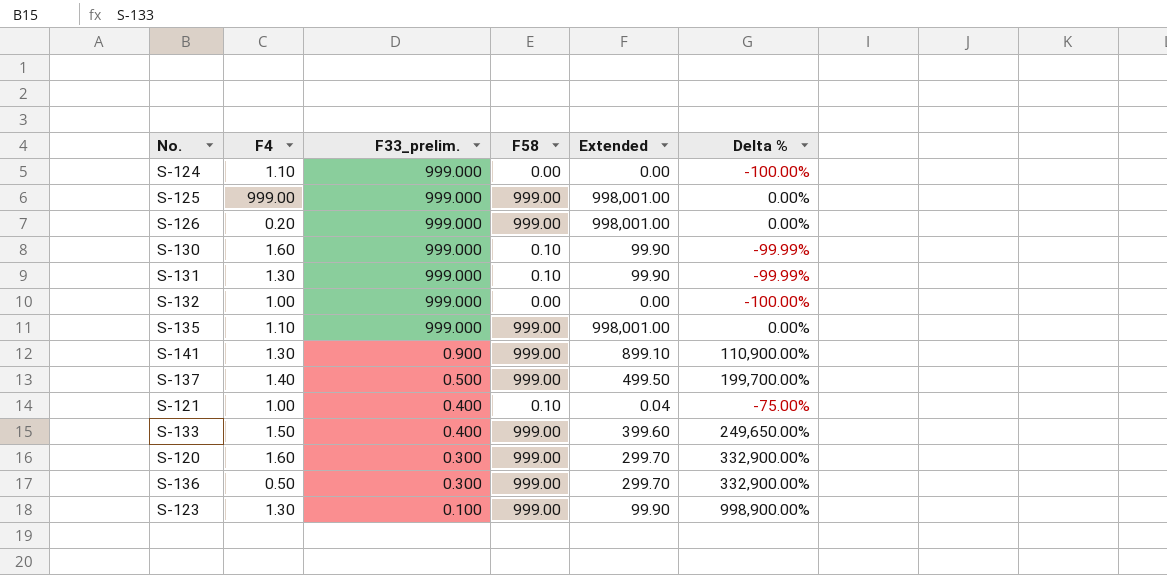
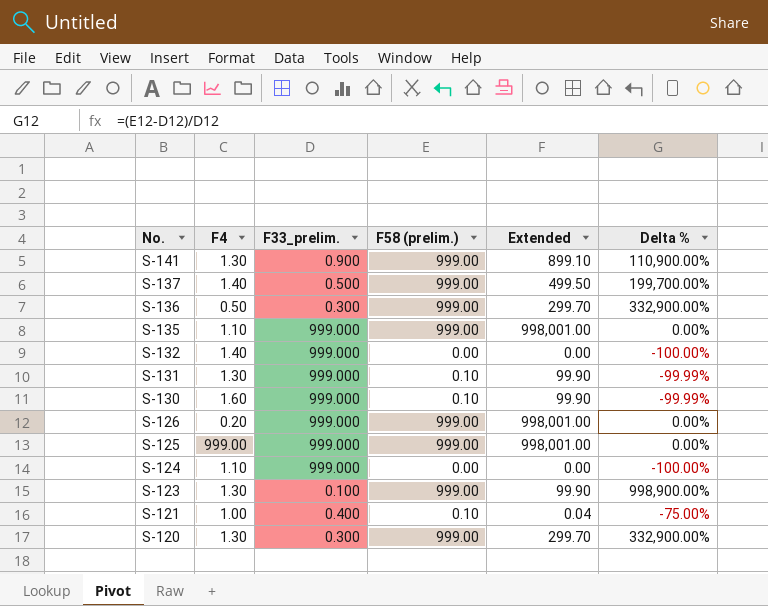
row order: F33_prelim. descending -> No. descending
column name: F58 -> F58 (prelim.)
row S-133: 1.50 | 0.400 | 999.00 | 399.60 | 249,650.00% -> none
S-132 | F4: 1.00 -> 1.40
S-120 | F4: 1.60 -> 1.30

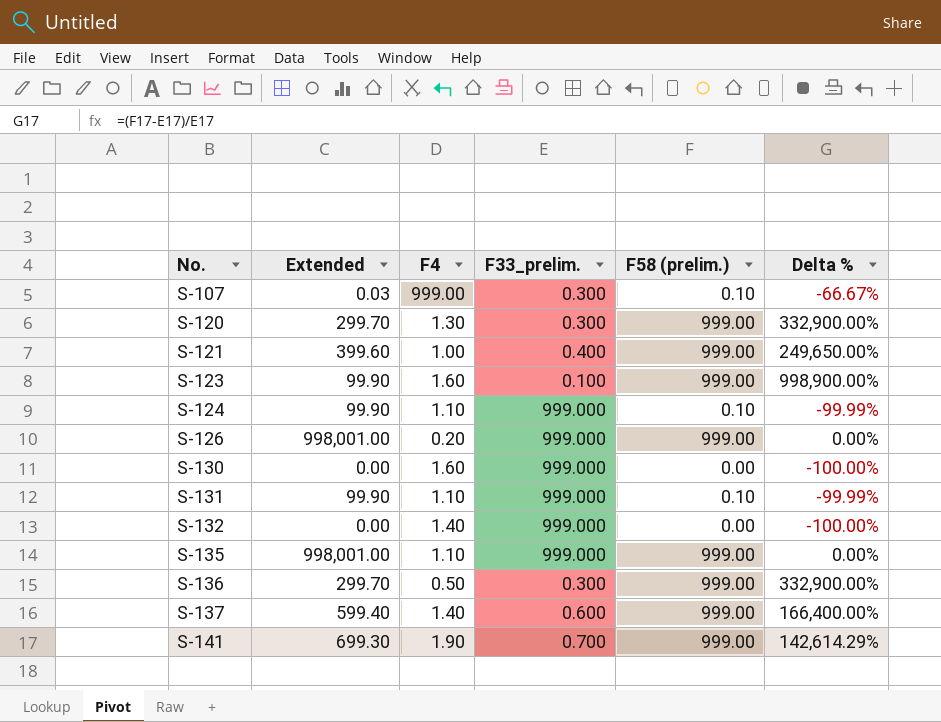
row order: No. descending -> No. ascending
column Extended | position: 5 -> 2
row S-125: 999.00 | 999.000 | 999.00 | 998,001.00 | 0.00% -> none
row S-107: none -> 0.03 | 999.00 | 0.300 | 0.10 | -66.67%
S-121 | Extended: 0.04 -> 399.60
S-121 | F58 (prelim.): 0.10 -> 999.00
S-121 | Delta %: -75.00% -> 249,650.00%
S-123 | F4: 1.30 -> 1.60
S-124 | Extended: 0.00 -> 99.90
S-124 | F58 (prelim.): 0.00 -> 0.10
S-124 | Delta %: -100.00% -> -99.99%
S-130 | Extended: 99.90 -> 0.00
S-130 | F58 (prelim.): 0.10 -> 0.00
S-130 | Delta %: -99.99% -> -100.00%
S-131 | F4: 1.30 -> 1.10
S-137 | Extended: 499.50 -> 599.40
S-137 | F33_prelim.: 0.500 -> 0.600
S-137 | Delta %: 199,700.00% -> 166,400.00%
S-141 | Extended: 899.10 -> 699.30
S-141 | F4: 1.30 -> 1.90
S-141 | F33_prelim.: 0.900 -> 0.700
S-141 | Delta %: 110,900.00% -> 142,614.29%

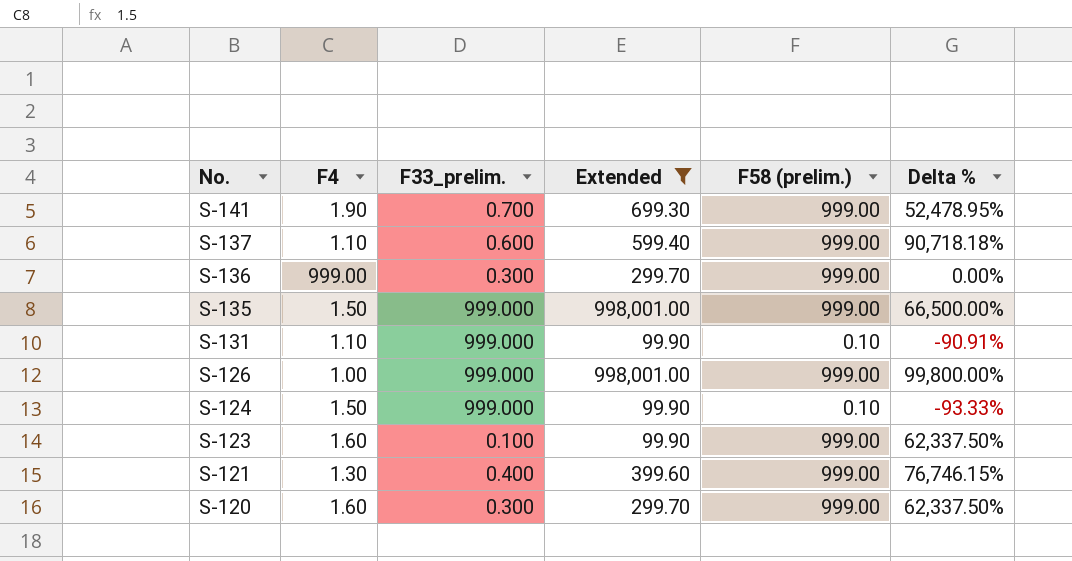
filter: none -> Extended >= 99.90
row order: No. ascending -> No. descending
column Extended | position: 2 -> 4
column Delta % | formula: ([F58 (prelim.)] - [F33_prelim.]) / [F33_prelim.] -> ([F58 (prelim.)] - [F4]) / [F4]
S-137 | F4: 1.40 -> 1.10
S-136 | F4: 0.50 -> 999.00
S-135 | F4: 1.10 -> 1.50
S-126 | F4: 0.20 -> 1.00
S-124 | F4: 1.10 -> 1.50
S-121 | F4: 1.00 -> 1.30
S-120 | F4: 1.30 -> 1.60

